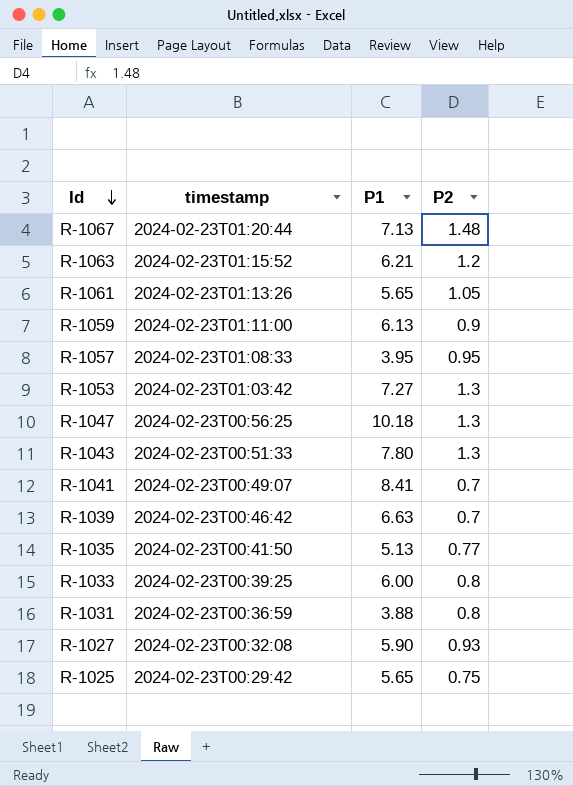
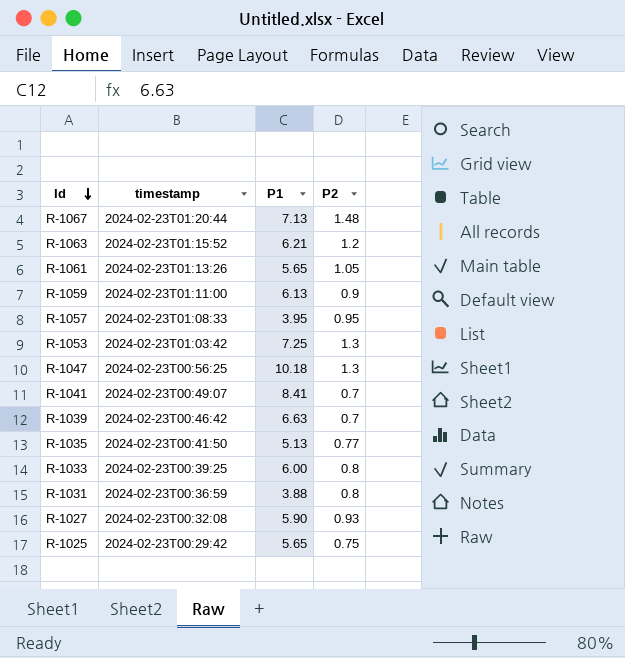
row R-1043: 2024-02-23T00:51:33 | 7.80 | 1.3 -> none
R-1053 | P1: 7.27 -> 7.25

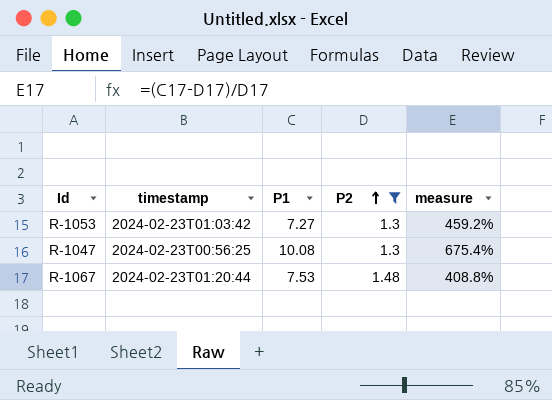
filter: none -> P2 >= 1.3
row order: Id descending -> P2 ascending
column measure | formula: none -> ([P1] - [P2]) / [P2]
R-1053 | P1: 7.25 -> 7.27
R-1047 | P1: 10.18 -> 10.08
R-1067 | P1: 7.13 -> 7.53

